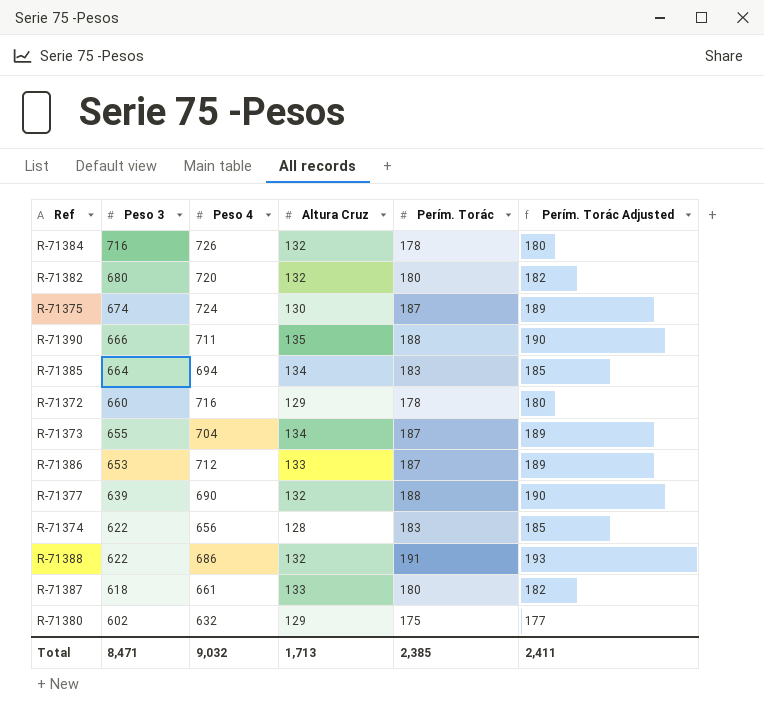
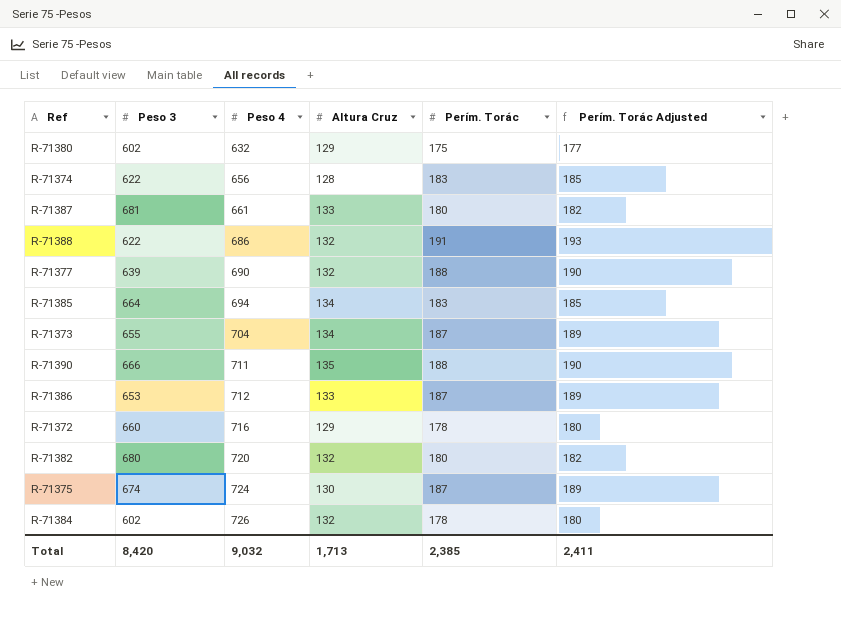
row order: Peso 3 descending -> Peso 4 ascending
R-71387 | Peso 3: 618 -> 681
R-71384 | Peso 3: 716 -> 602
Total | Peso 3: 8,471 -> 8,420

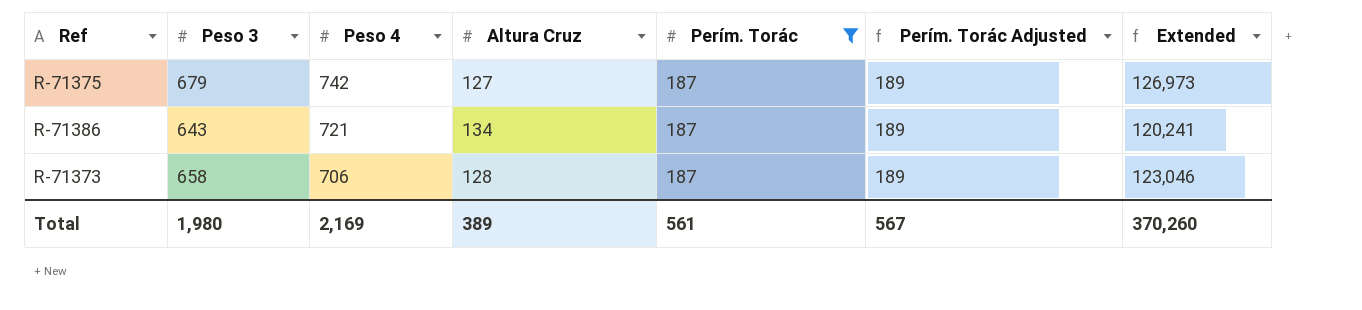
filter: none -> Perím. Torác = 187
row order: Peso 4 ascending -> Peso 4 descending
column Extended | formula: none -> [Peso 3] * [Perím. Torác]
R-71375 | Peso 3: 674 -> 679
R-71375 | Peso 4: 724 -> 742
R-71375 | Altura Cruz: 130 -> 127
R-71386 | Peso 3: 653 -> 643
R-71386 | Peso 4: 712 -> 721
R-71386 | Altura Cruz: 133 -> 134
R-71373 | Peso 3: 655 -> 658
R-71373 | Peso 4: 704 -> 706
R-71373 | Altura Cruz: 134 -> 128
Total | Peso 3: 8,420 -> 1,980
Total | Peso 4: 9,032 -> 2,169
Total | Altura Cruz: 1,713 -> 389
Total | Perím. Torác: 2,385 -> 561
Total | Perím. Torác Adjusted: 2,411 -> 567

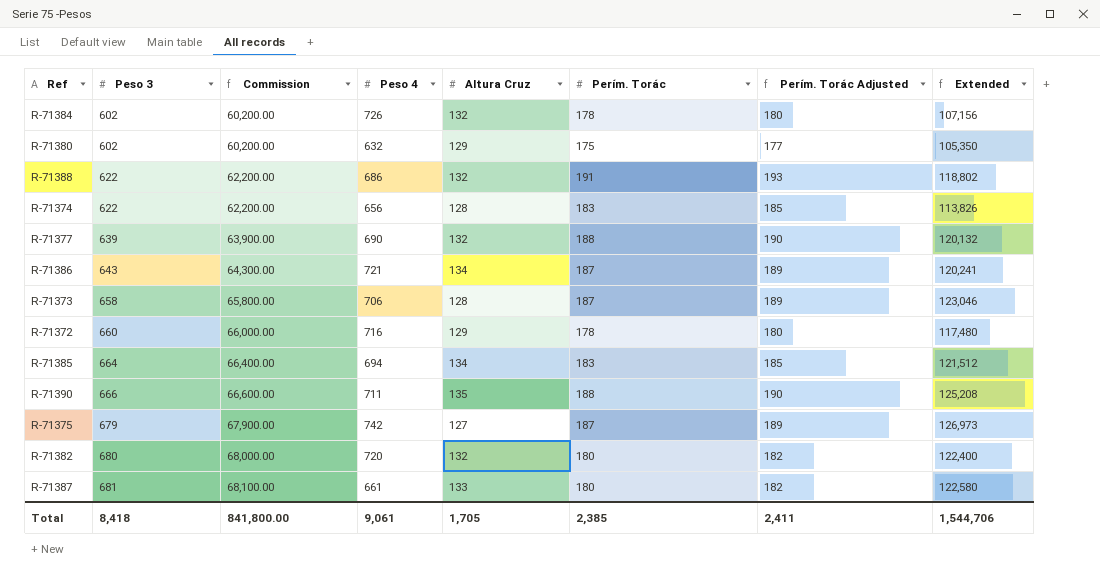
filter: Perím. Torác = 187 -> none
row order: Peso 4 descending -> Peso 3 ascending
column Commission | formula: none -> [Peso 3] * 100
Total | Peso 3: 1,980 -> 8,418
Total | Peso 4: 2,169 -> 9,061
Total | Altura Cruz: 389 -> 1,705
Total | Perím. Torác: 561 -> 2,385
Total | Perím. Torác Adjusted: 567 -> 2,411
Total | Extended: 370,260 -> 1,544,706

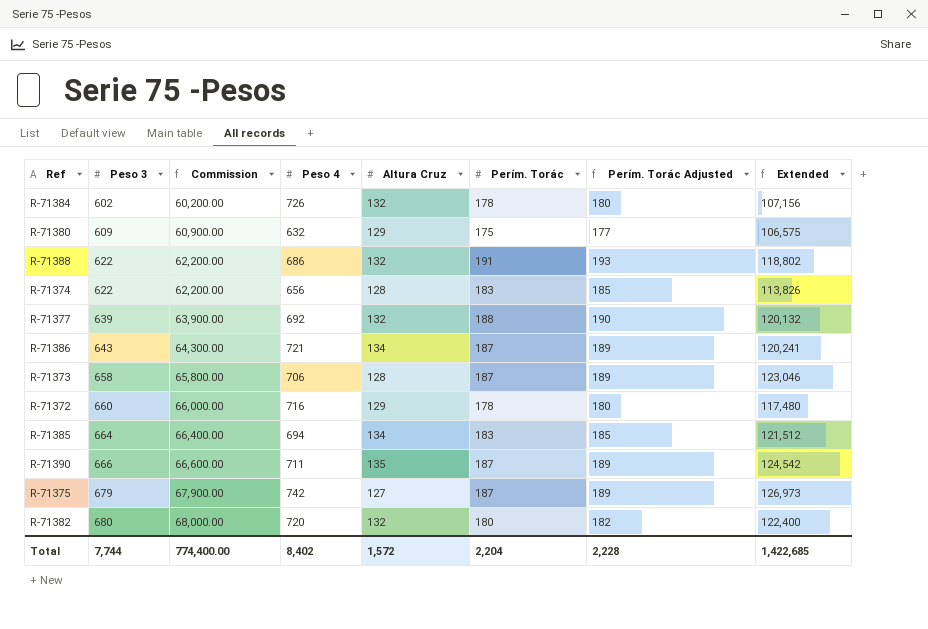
row R-71387: 681 | 68,100.00 | 661 | 133 | 180 | 182 | 122,580 -> none
R-71380 | Peso 3: 602 -> 609
R-71380 | Commission: 60,200.00 -> 60,900.00
R-71380 | Extended: 105,350 -> 106,575
R-71377 | Peso 4: 690 -> 692
R-71390 | Perím. Torác: 188 -> 187
R-71390 | Perím. Torác Adjusted: 190 -> 189
R-71390 | Extended: 125,208 -> 124,542
Total | Peso 3: 8,418 -> 7,744
Total | Commission: 841,800.00 -> 774,400.00
Total | Peso 4: 9,061 -> 8,402
Total | Altura Cruz: 1,705 -> 1,572
Total | Perím. Torác: 2,385 -> 2,204
Total | Perím. Torác Adjusted: 2,411 -> 2,228
Total | Extended: 1,544,706 -> 1,422,685

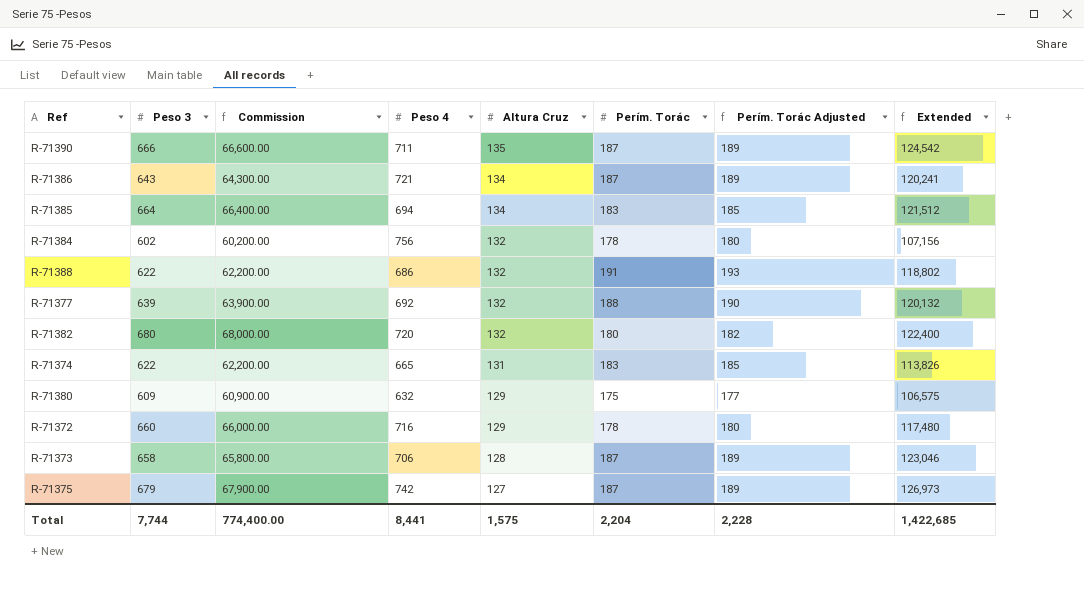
row order: Peso 3 ascending -> Altura Cruz descending
R-71384 | Peso 4: 726 -> 756
R-71374 | Peso 4: 656 -> 665
R-71374 | Altura Cruz: 128 -> 131
Total | Peso 4: 8,402 -> 8,441
Total | Altura Cruz: 1,572 -> 1,575

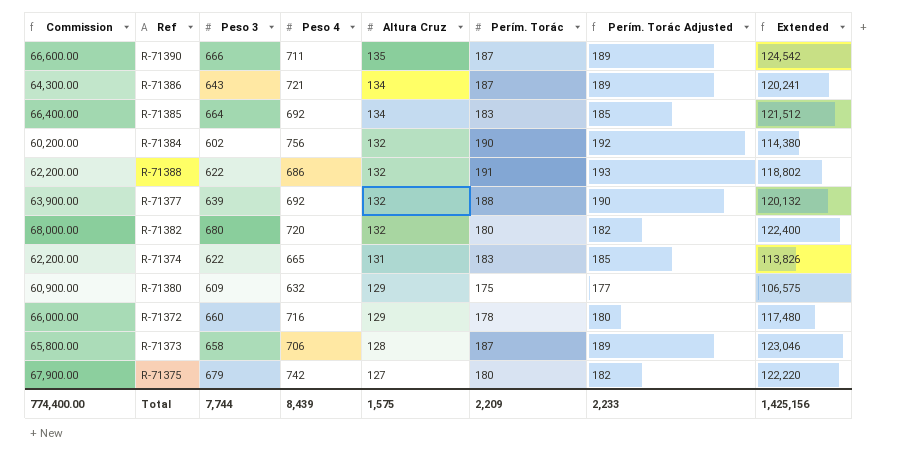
column Commission | position: 3 -> 1
R-71385 | Peso 4: 694 -> 692
R-71384 | Perím. Torác: 178 -> 190
R-71384 | Perím. Torác Adjusted: 180 -> 192
R-71384 | Extended: 107,156 -> 114,380
R-71375 | Perím. Torác: 187 -> 180
R-71375 | Perím. Torác Adjusted: 189 -> 182
R-71375 | Extended: 126,973 -> 122,220
Total | Peso 4: 8,441 -> 8,439
Total | Perím. Torác: 2,204 -> 2,209
Total | Perím. Torác Adjusted: 2,228 -> 2,233
Total | Extended: 1,422,685 -> 1,425,156

